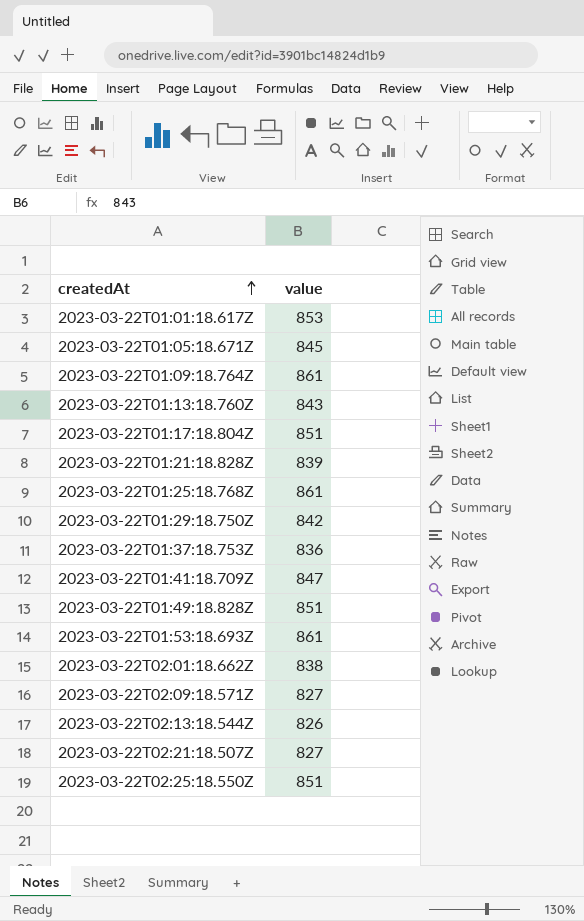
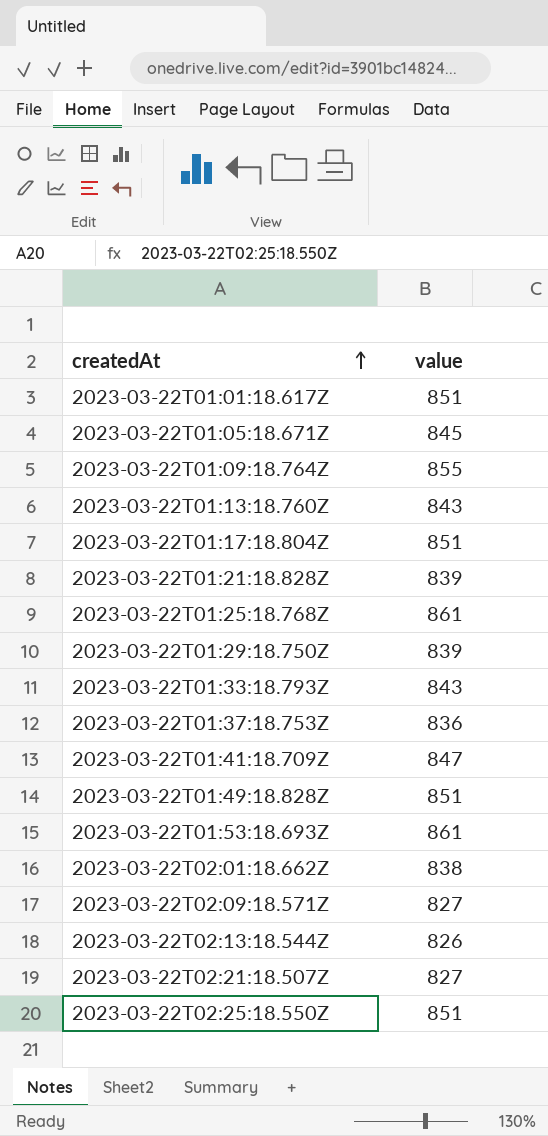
2023-03-22T01:01:18.617Z | value: 853 -> 851
2023-03-22T01:09:18.764Z | value: 861 -> 855
2023-03-22T01:29:18.750Z | value: 842 -> 839
row 2023-03-22T01:33:18.793Z: none -> 843

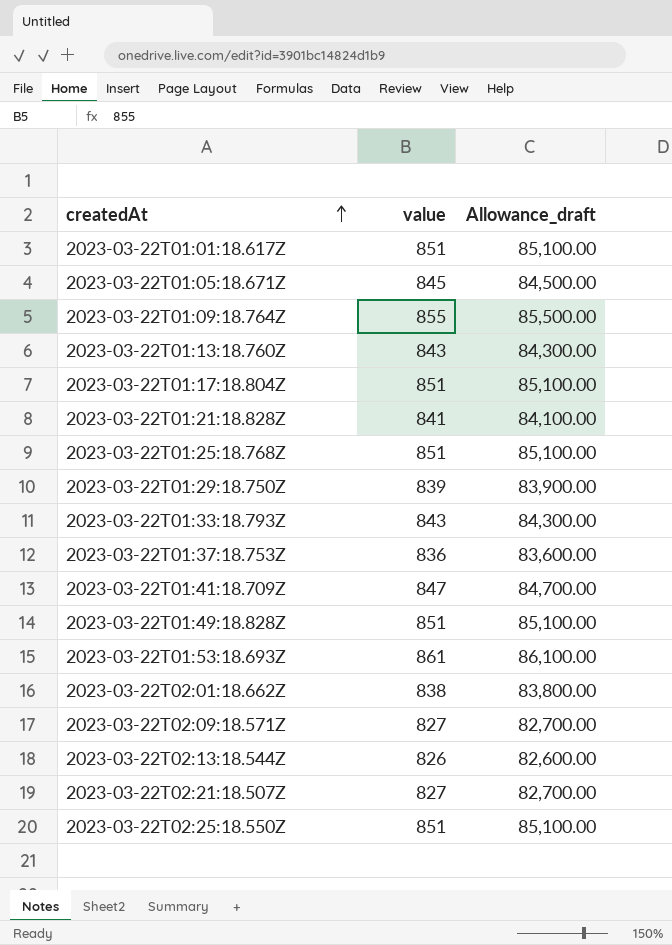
column Allowance_draft | formula: none -> [value] * 100
2023-03-22T01:21:18.828Z | value: 839 -> 841
2023-03-22T01:25:18.768Z | value: 861 -> 851

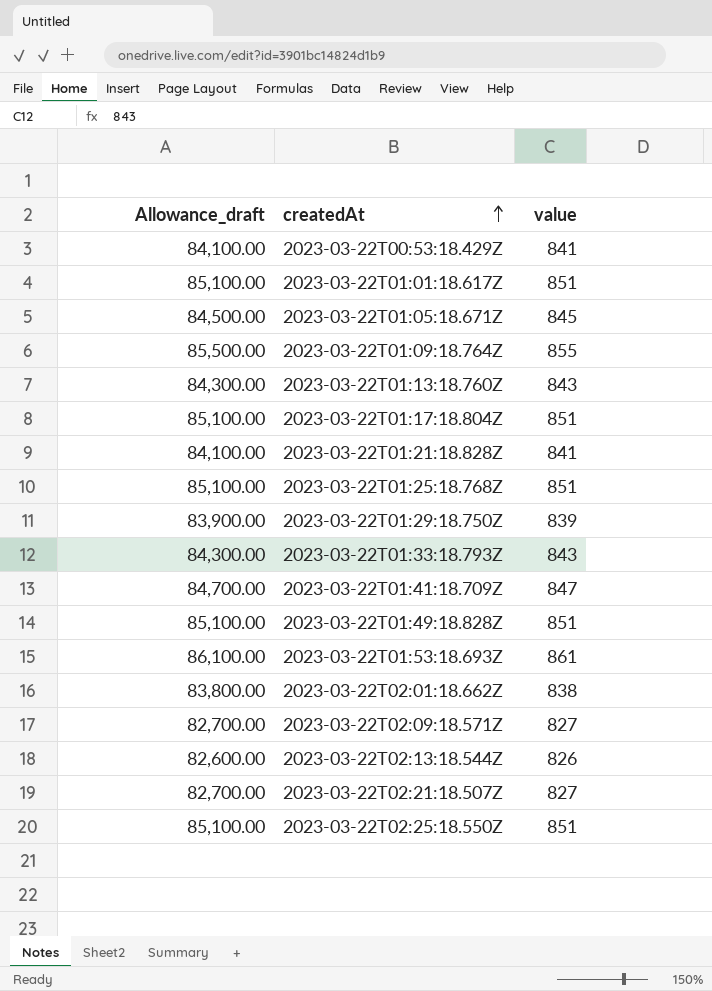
column Allowance_draft | position: 3 -> 1
row 2023-03-22T01:37:18.753Z: 836 | 83,600.00 -> none
row 2023-03-22T00:53:18.429Z: none -> 84,100.00 | 841

